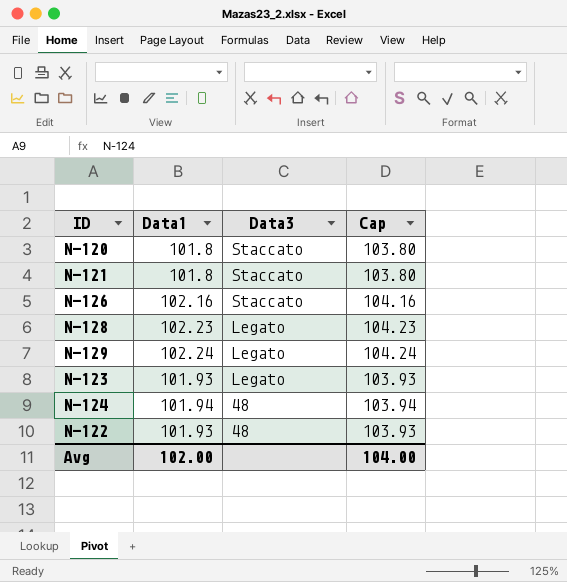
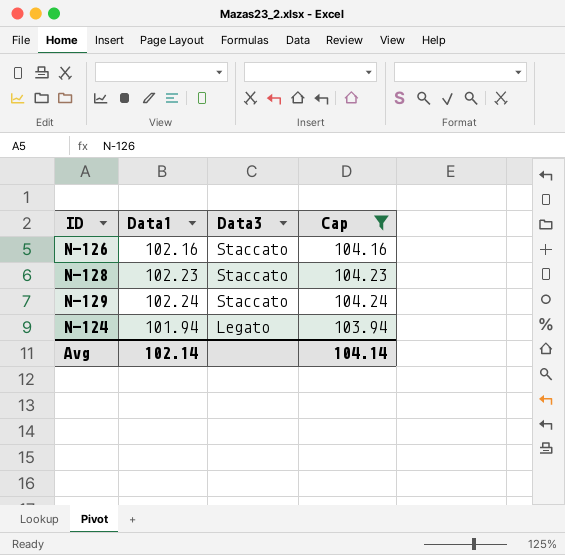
filter: none -> Cap >= 103.94
N-128 | Data3: Legato -> Staccato
N-129 | Data3: Legato -> Staccato
N-124 | Data3: 48 -> Legato
Avg | Data1: 102.00 -> 102.14
Avg | Cap: 104.00 -> 104.14

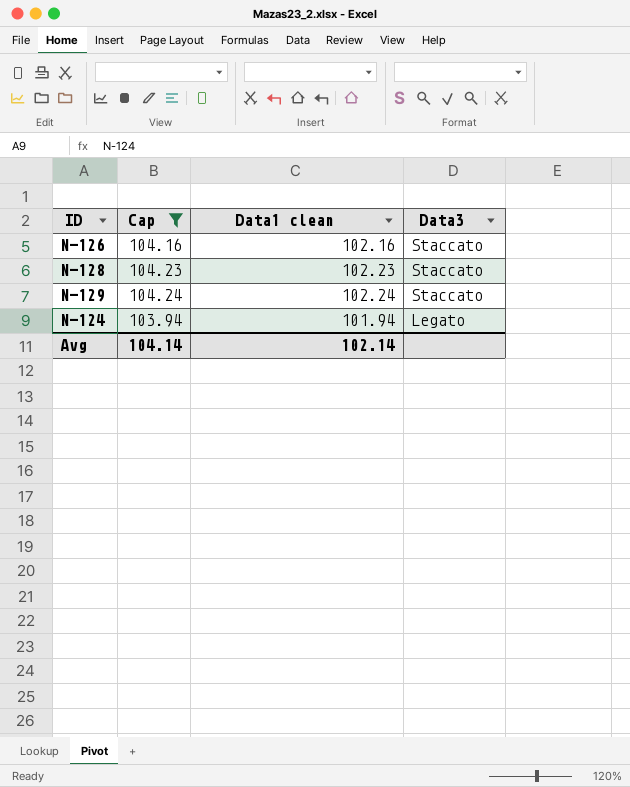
column Cap | position: 4 -> 2
column name: Data1 -> Data1 clean

